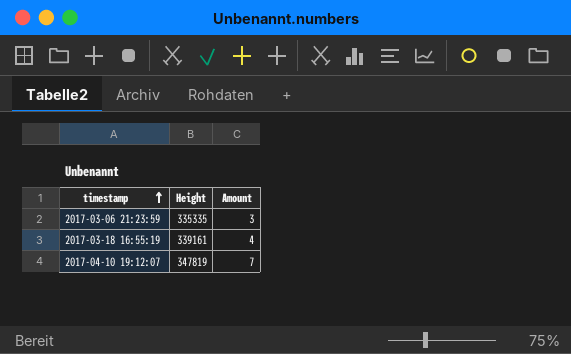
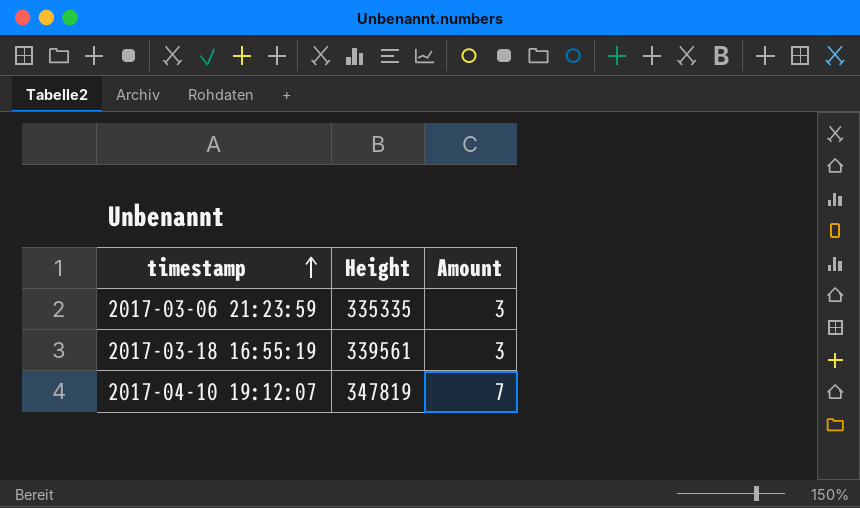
2017-03-18 16:55:19 | Height: 339161 -> 339561
2017-03-18 16:55:19 | Amount: 4 -> 3

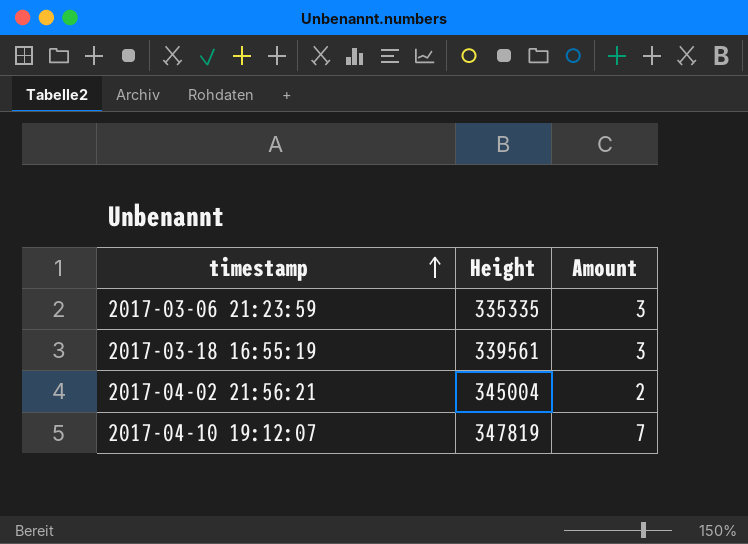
row 2017-04-02 21:56:21: none -> 345004 | 2

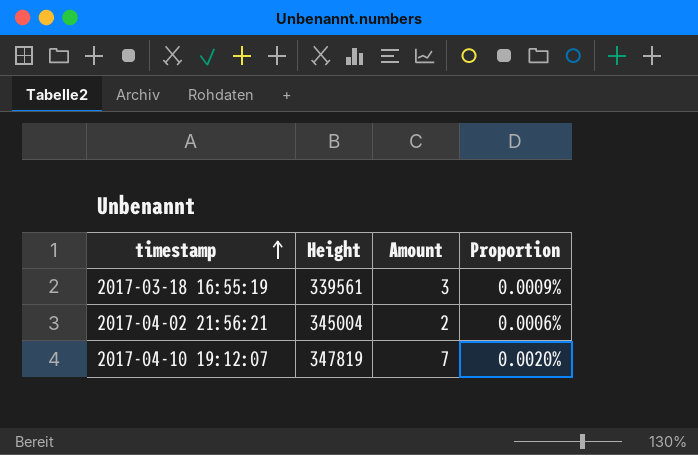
column Proportion | formula: none -> [Amount] / [Height]
row 2017-03-06 21:23:59: 335335 | 3 -> none

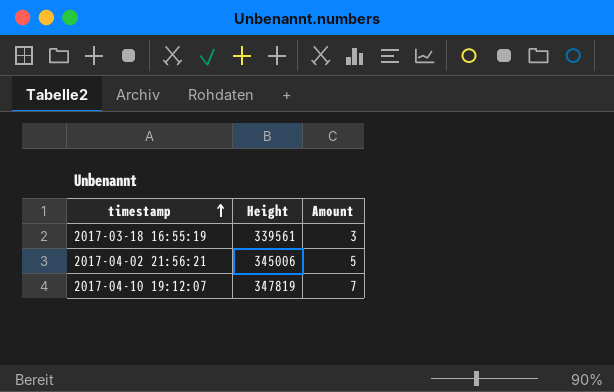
column Proportion | formula: [Amount] / [Height] -> none
2017-04-02 21:56:21 | Height: 345004 -> 345006
2017-04-02 21:56:21 | Amount: 2 -> 5

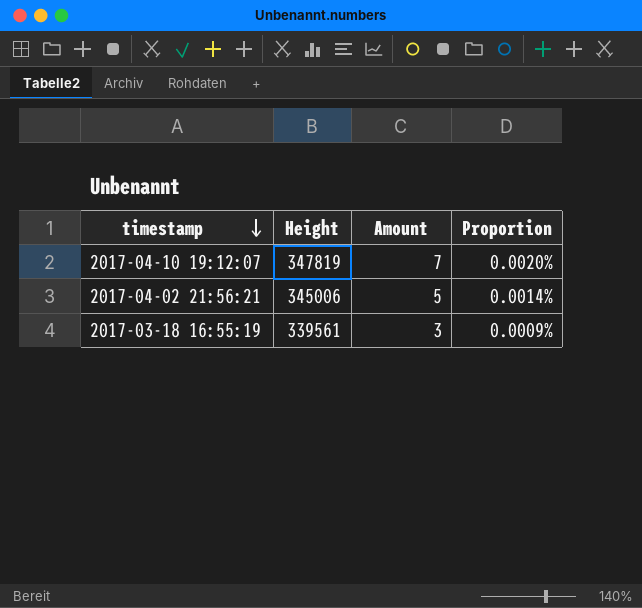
row order: timestamp ascending -> timestamp descending
column Proportion | formula: none -> [Amount] / [Height]

